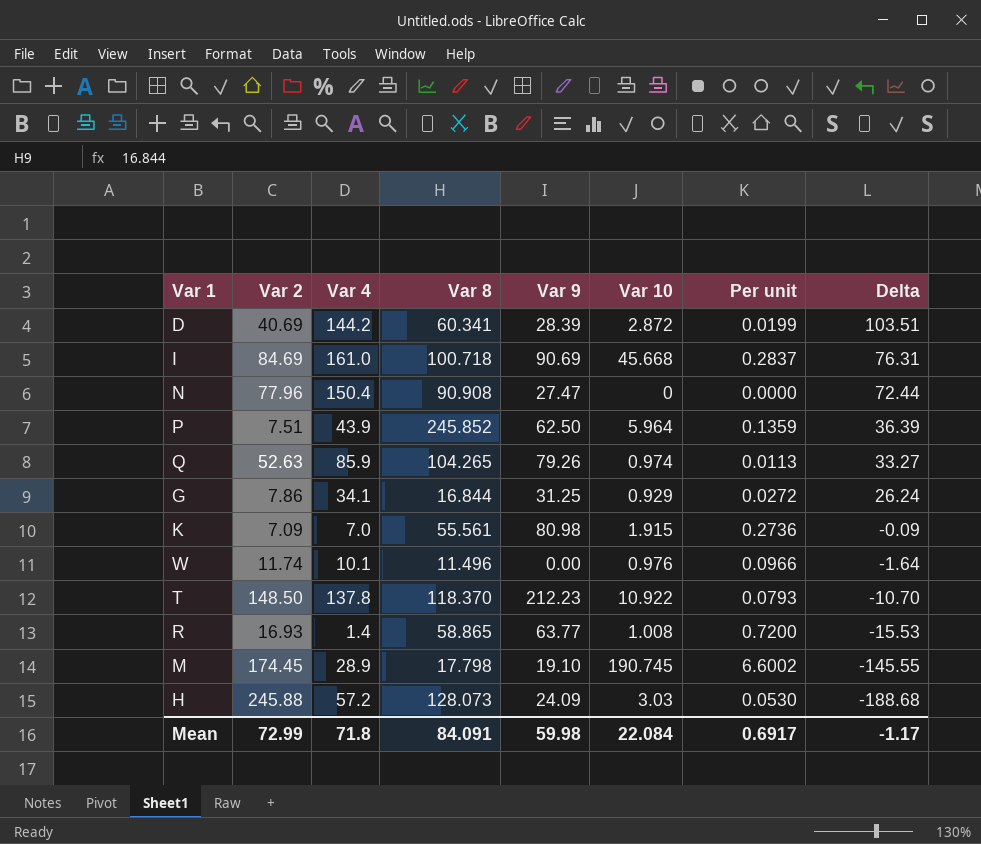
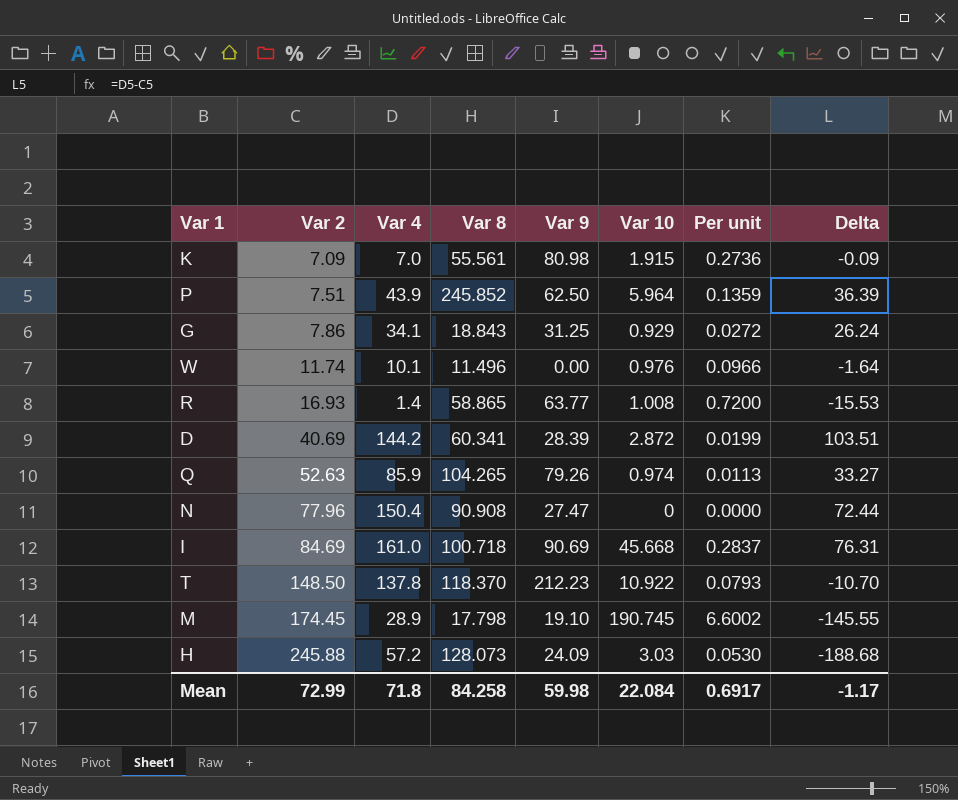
row order: Delta descending -> Var 2 ascending
G | Var 8: 16.844 -> 18.843
Mean | Var 8: 84.091 -> 84.258

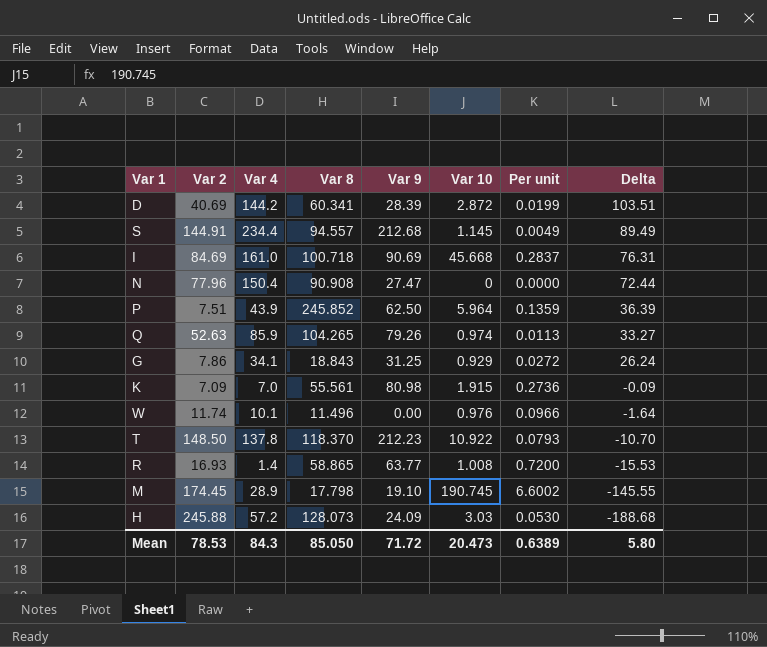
row order: Var 2 ascending -> Delta descending
row S: none -> 144.91 | 234.4 | 94.557 | 212.68 | 1.145 | 0.0049 | 89.49
Mean | Var 2: 72.99 -> 78.53
Mean | Var 4: 71.8 -> 84.3
Mean | Var 8: 84.258 -> 85.050
Mean | Var 9: 59.98 -> 71.72
Mean | Var 10: 22.084 -> 20.473
Mean | Per unit: 0.6917 -> 0.6389
Mean | Delta: -1.17 -> 5.80

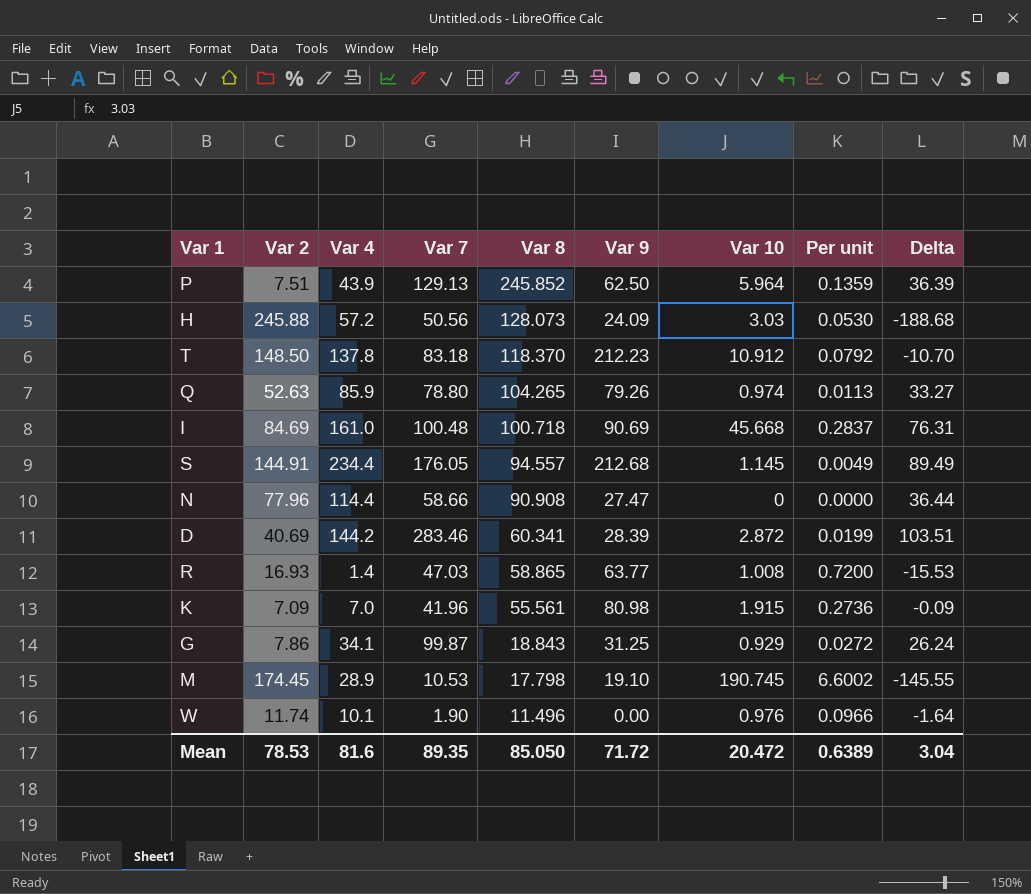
row order: Delta descending -> Var 8 descending
column Var 7 | position: none -> 4
T | Var 10: 10.922 -> 10.912
T | Per unit: 0.0793 -> 0.0792
N | Var 4: 150.4 -> 114.4
N | Delta: 72.44 -> 36.44
Mean | Var 4: 84.3 -> 81.6
Mean | Var 10: 20.473 -> 20.472
Mean | Delta: 5.80 -> 3.04

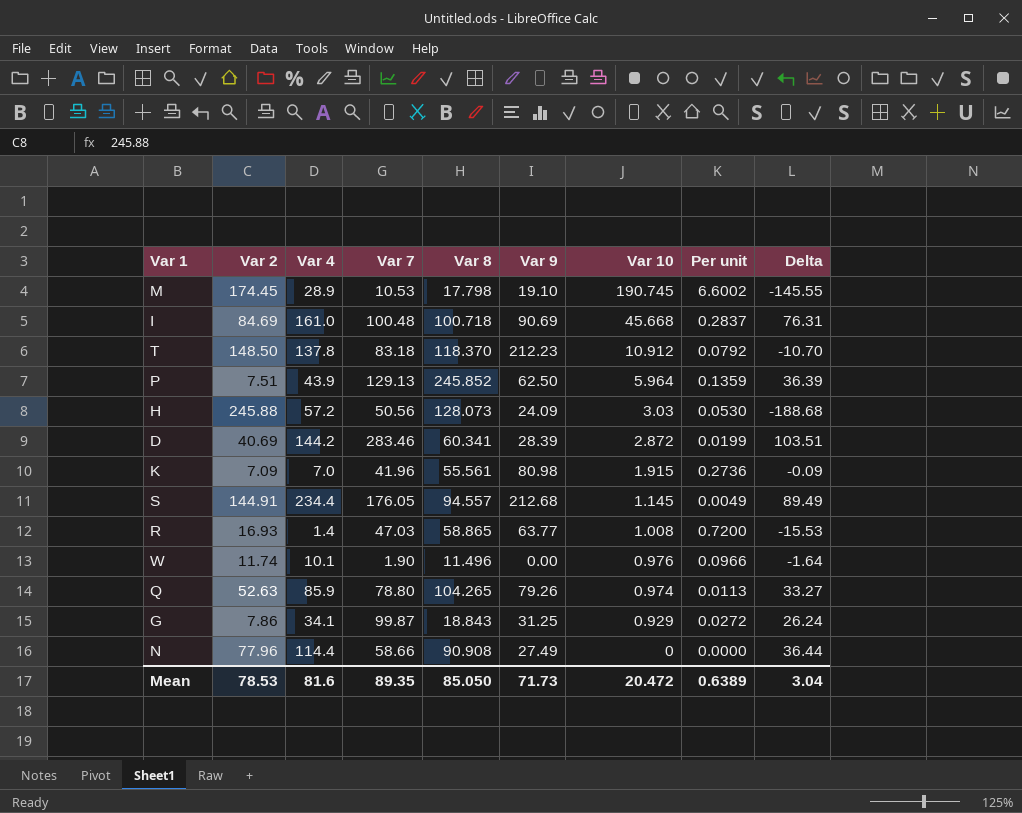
row order: Var 8 descending -> Var 10 descending
N | Var 9: 27.47 -> 27.49
Mean | Var 9: 71.72 -> 71.73

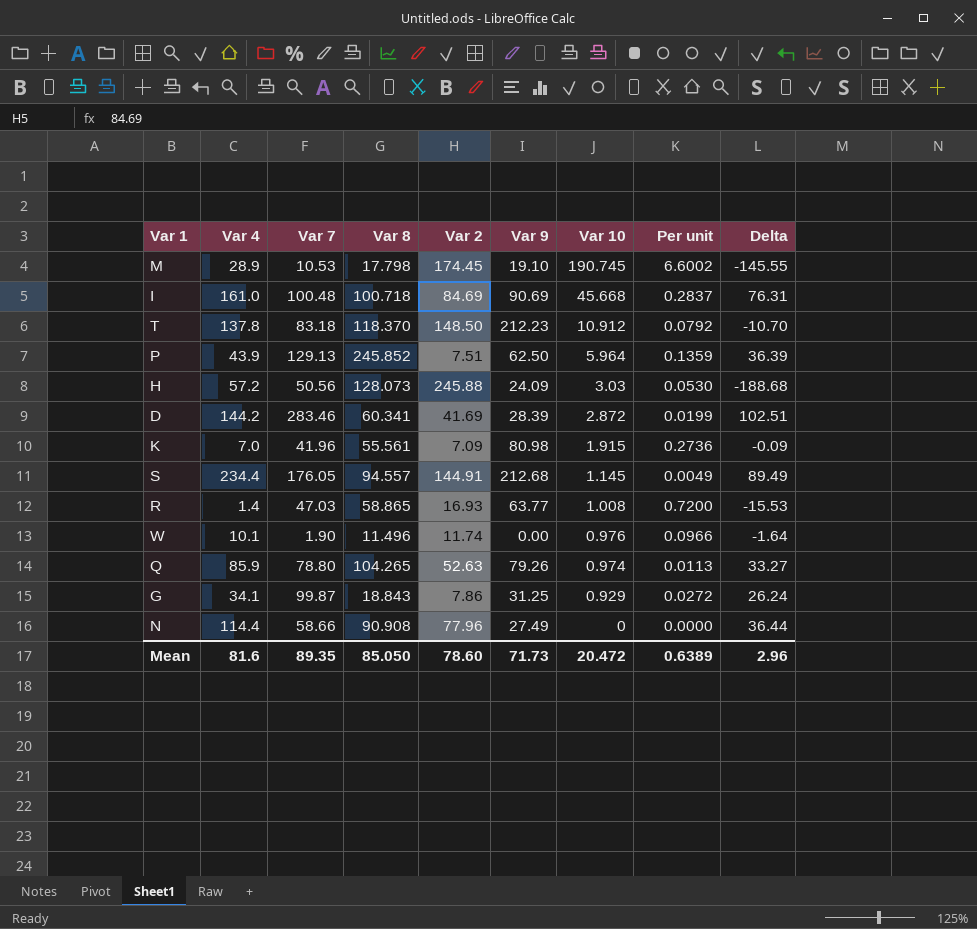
column Var 2 | position: 2 -> 5
D | Var 2: 40.69 -> 41.69
D | Delta: 103.51 -> 102.51
Mean | Var 2: 78.53 -> 78.60
Mean | Delta: 3.04 -> 2.96

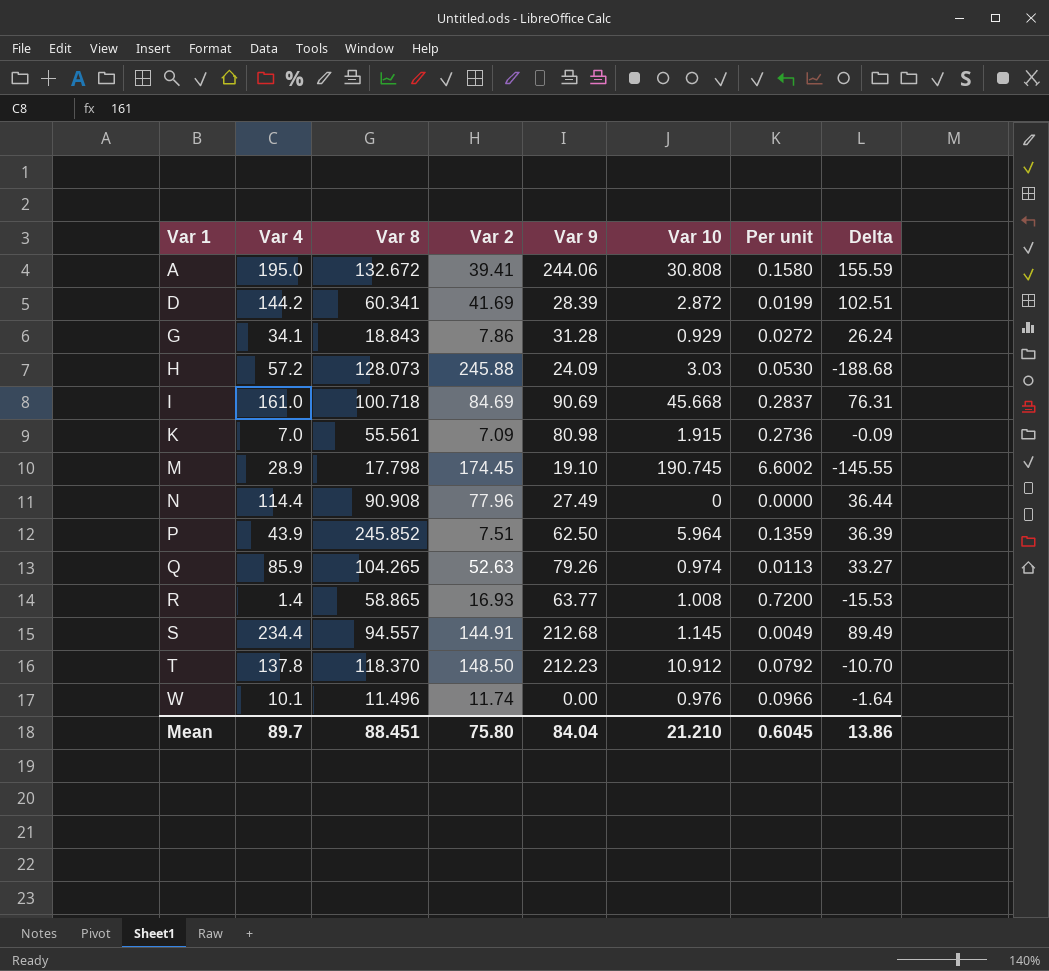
row order: Var 10 descending -> Var 1 ascending
column Var 7 | position: 3 -> none
row A: none -> 195.0 | 132.672 | 39.41 | 244.06 | 30.808 | 0.1580 | 155.59
G | Var 9: 31.25 -> 31.28
Mean | Var 4: 81.6 -> 89.7
Mean | Var 8: 85.050 -> 88.451
Mean | Var 2: 78.60 -> 75.80
Mean | Var 9: 71.73 -> 84.04
Mean | Var 10: 20.472 -> 21.210
Mean | Per unit: 0.6389 -> 0.6045
Mean | Delta: 2.96 -> 13.86

